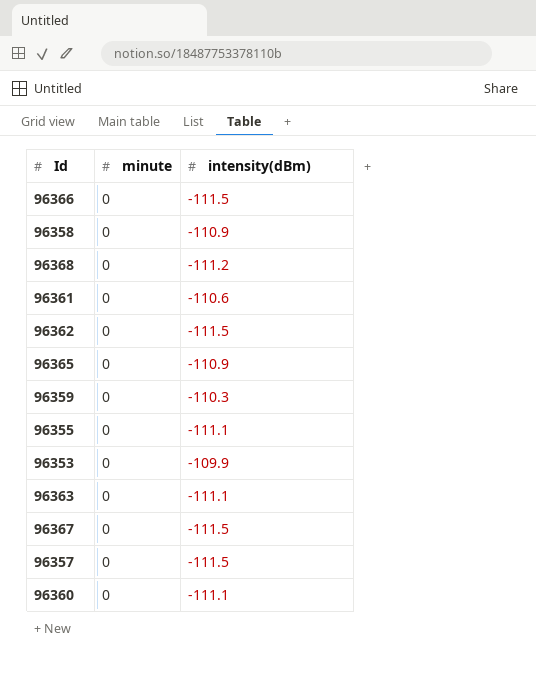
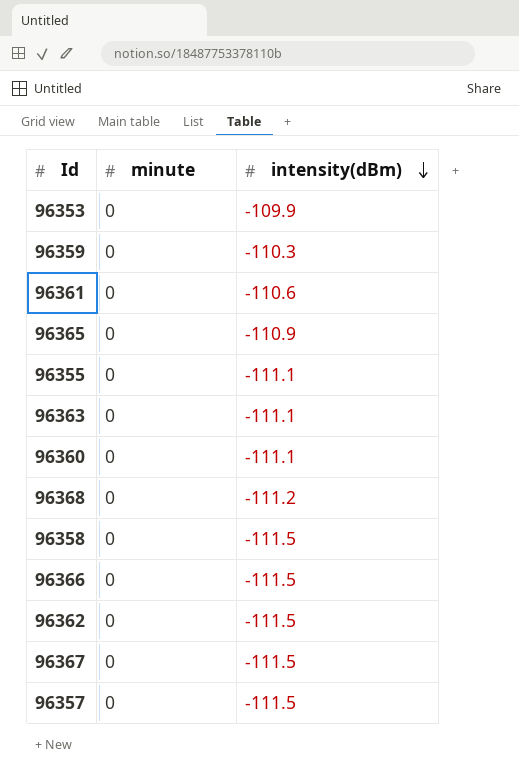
row order: none -> intensity(dBm) descending
96358 | intensity(dBm): -110.9 -> -111.5

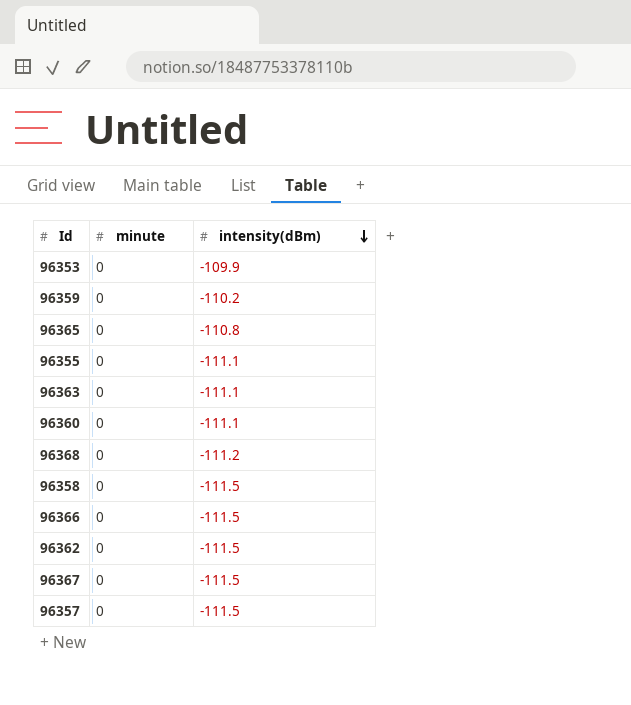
row 96361: 0 | -110.6 -> none
96359 | intensity(dBm): -110.3 -> -110.2
96365 | intensity(dBm): -110.9 -> -110.8

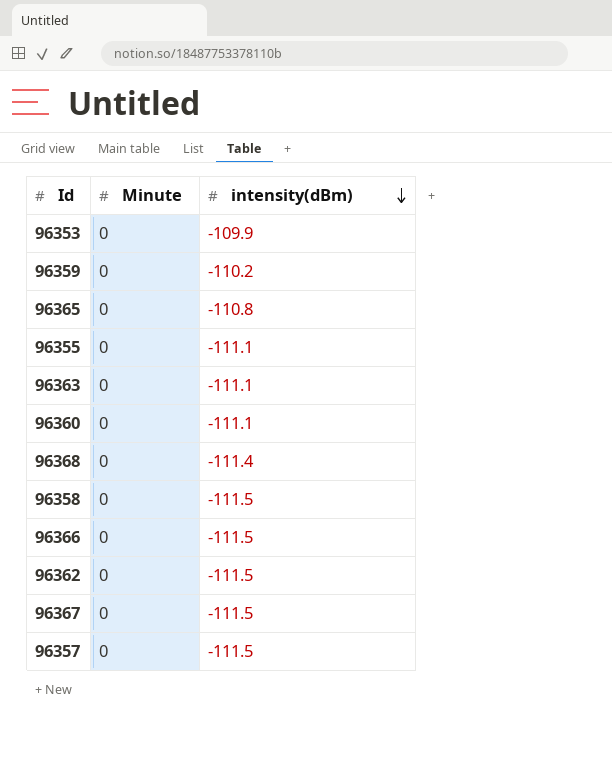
column name: minute -> Minute
96368 | intensity(dBm): -111.2 -> -111.4

